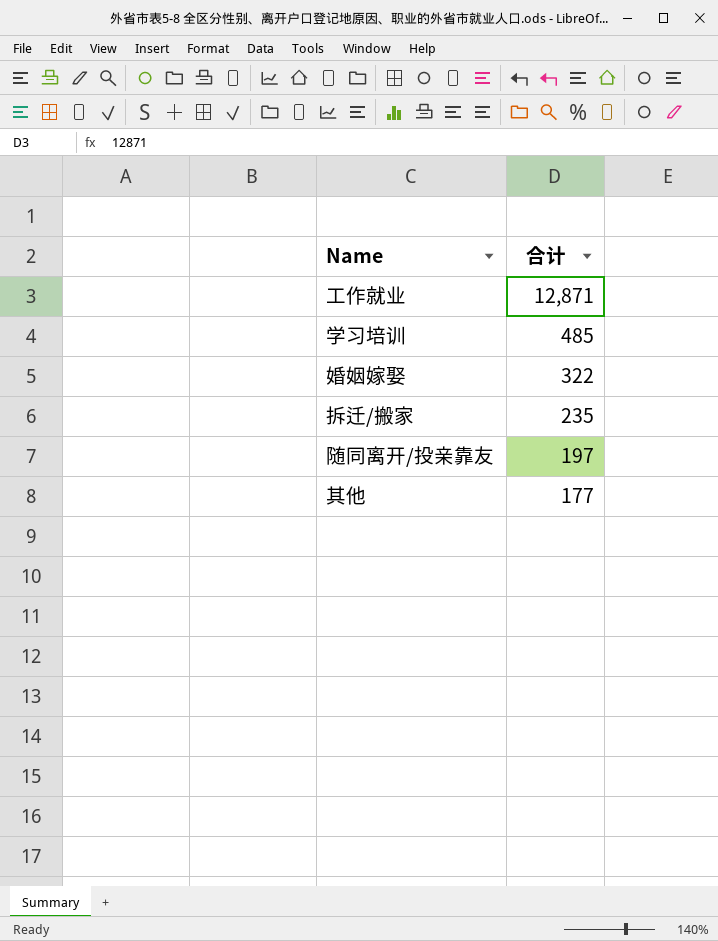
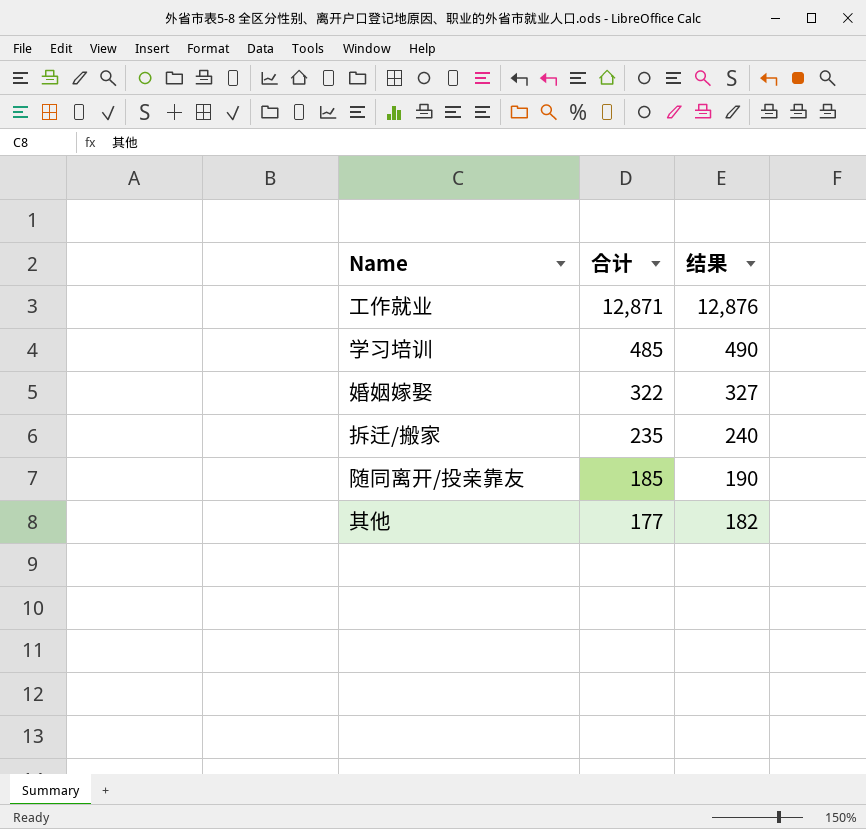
column 结果 | formula: none -> [合计] + 5
随同离开/投亲靠友 | 合计: 197 -> 185

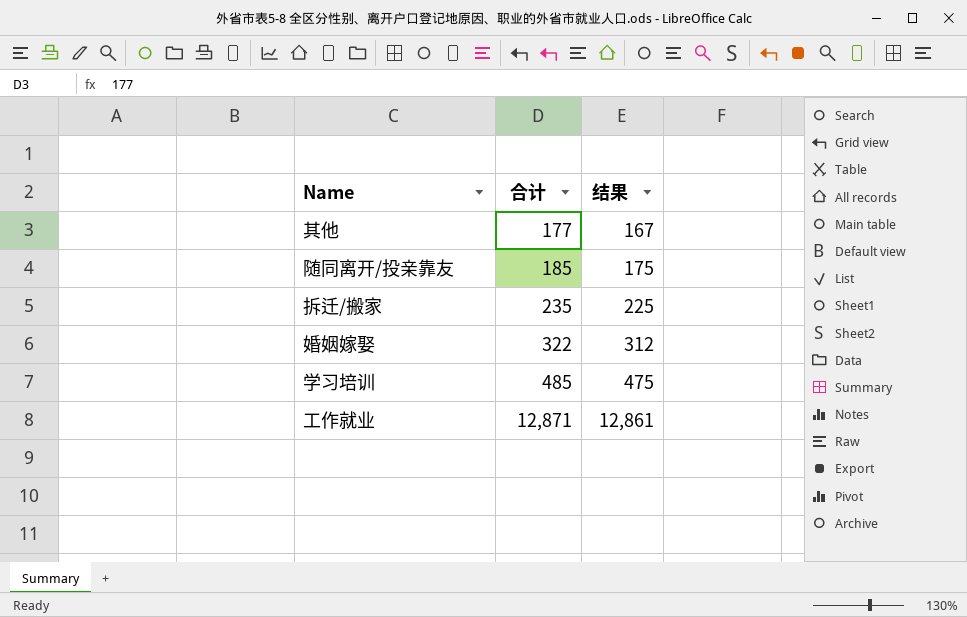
row order: 合计 descending -> 合计 ascending
column 结果 | formula: [合计] + 5 -> [合计] - 10

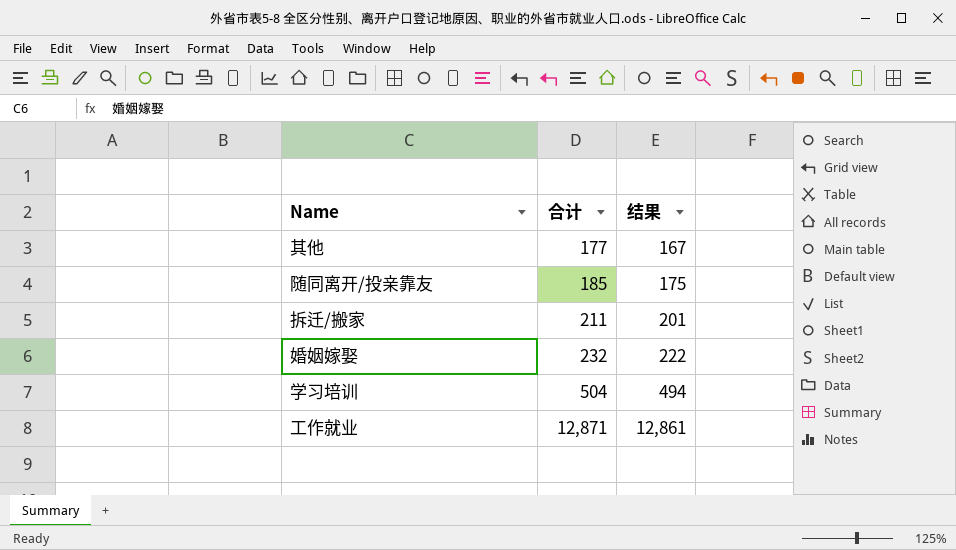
拆迁/搬家 | 合计: 235 -> 211
拆迁/搬家 | 结果: 225 -> 201
婚姻嫁娶 | 合计: 322 -> 232
婚姻嫁娶 | 结果: 312 -> 222
学习培训 | 合计: 485 -> 504
学习培训 | 结果: 475 -> 494

